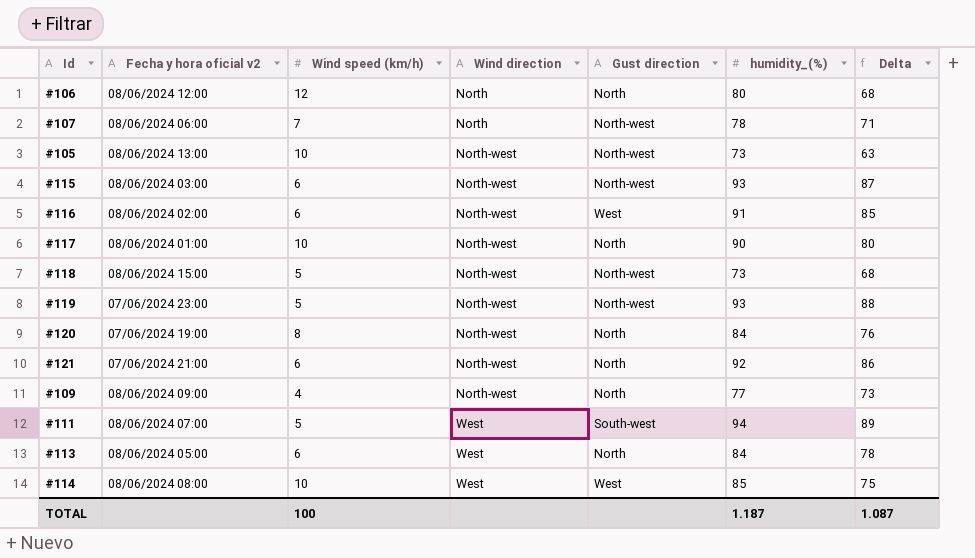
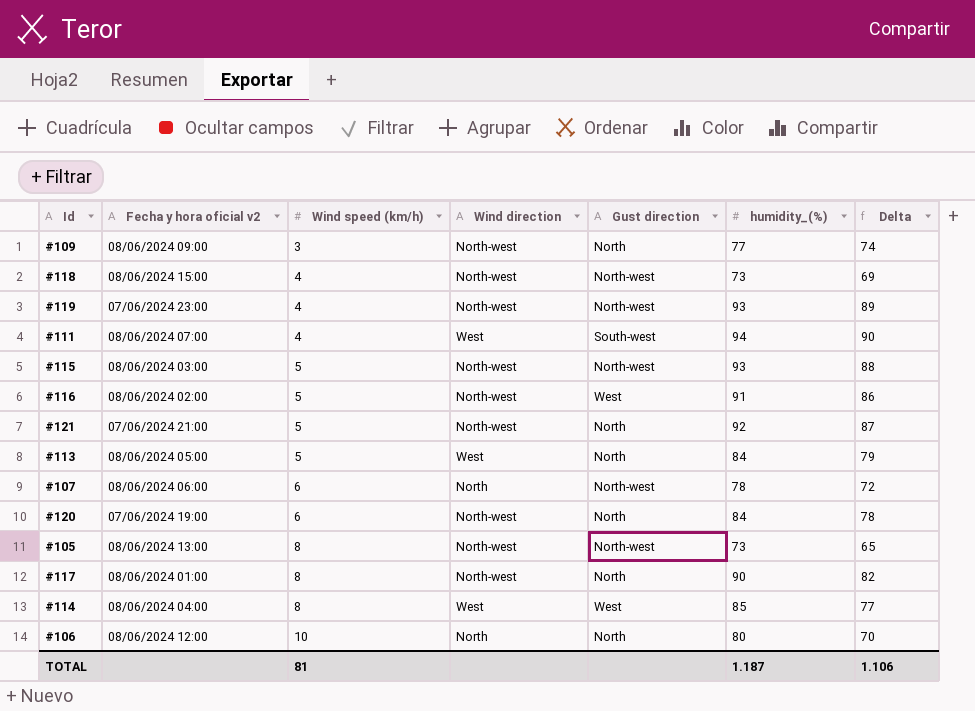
row order: Wind direction ascending -> Wind speed (km/h) ascending
#109 | Wind speed (km/h): 4 -> 3
#109 | Delta: 73 -> 74
#118 | Wind speed (km/h): 5 -> 4
#118 | Delta: 68 -> 69
#119 | Wind speed (km/h): 5 -> 4
#119 | Delta: 88 -> 89
#111 | Wind speed (km/h): 5 -> 4
#111 | Delta: 89 -> 90
#115 | Wind speed (km/h): 6 -> 5
#115 | Delta: 87 -> 88
#116 | Wind speed (km/h): 6 -> 5
#116 | Delta: 85 -> 86
#121 | Wind speed (km/h): 6 -> 5
#121 | Delta: 86 -> 87
#113 | Wind speed (km/h): 6 -> 5
#113 | Delta: 78 -> 79
#107 | Wind speed (km/h): 7 -> 6
#107 | Delta: 71 -> 72
#120 | Wind speed (km/h): 8 -> 6
#120 | Delta: 76 -> 78
#105 | Wind speed (km/h): 10 -> 8
#105 | Delta: 63 -> 65
#117 | Wind speed (km/h): 10 -> 8
#117 | Delta: 80 -> 82
#114 | Fecha y hora oficial v2: 08/06/2024 08:00 -> 08/06/2024 04:00
#114 | Wind speed (km/h): 10 -> 8
#114 | Delta: 75 -> 77
#106 | Wind speed (km/h): 12 -> 10
#106 | Delta: 68 -> 70
TOTAL | Wind speed (km/h): 100 -> 81
TOTAL | Delta: 1.087 -> 1.106

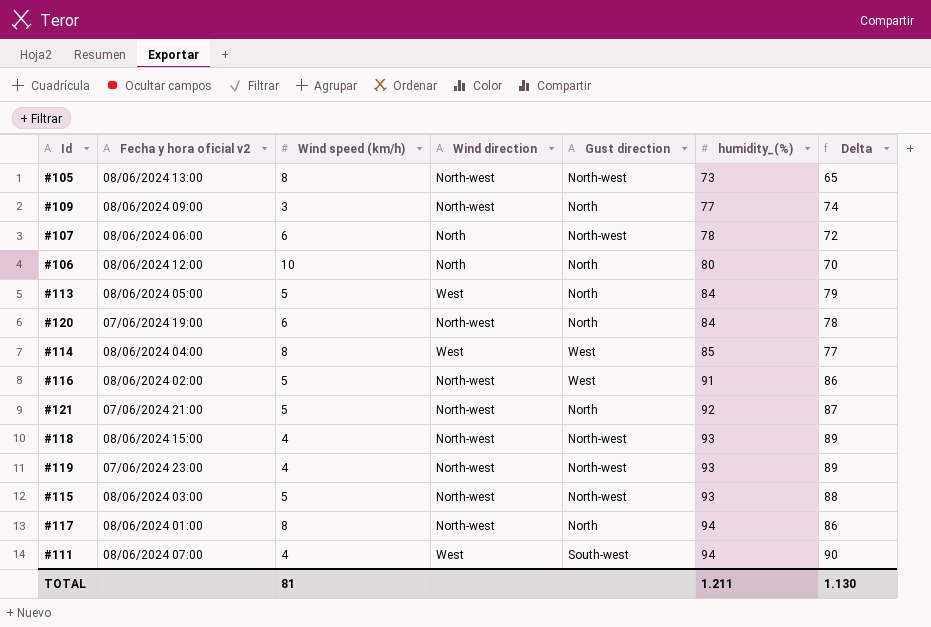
row order: Wind speed (km/h) ascending -> humidity_(%) ascending
#118 | humidity_(%): 73 -> 93
#118 | Delta: 69 -> 89
#117 | humidity_(%): 90 -> 94
#117 | Delta: 82 -> 86
TOTAL | humidity_(%): 1.187 -> 1.211
TOTAL | Delta: 1.106 -> 1.130

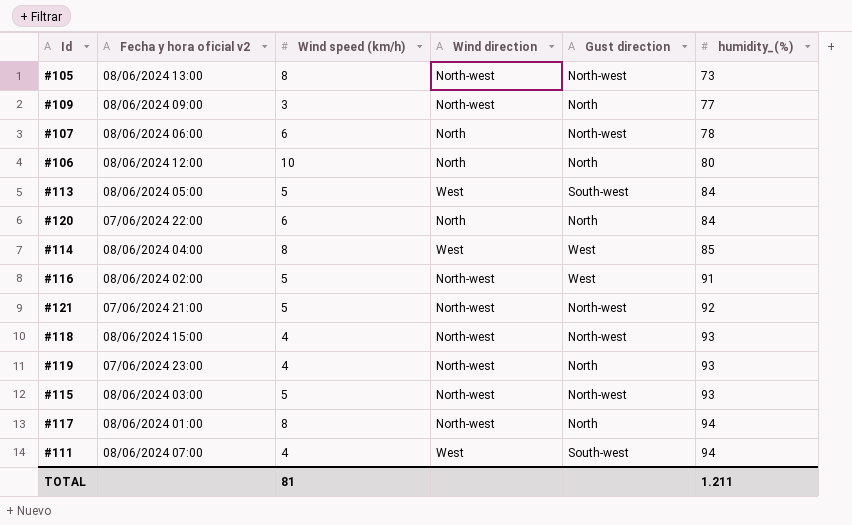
column Delta | formula: [humidity_(%)] - [Wind speed (km/h)] -> none
#113 | Gust direction: North -> South-west
#120 | Fecha y hora oficial v2: 07/06/2024 19:00 -> 07/06/2024 22:00
#120 | Wind direction: North-west -> North
#121 | Gust direction: North -> North-west
#119 | Gust direction: North-west -> North

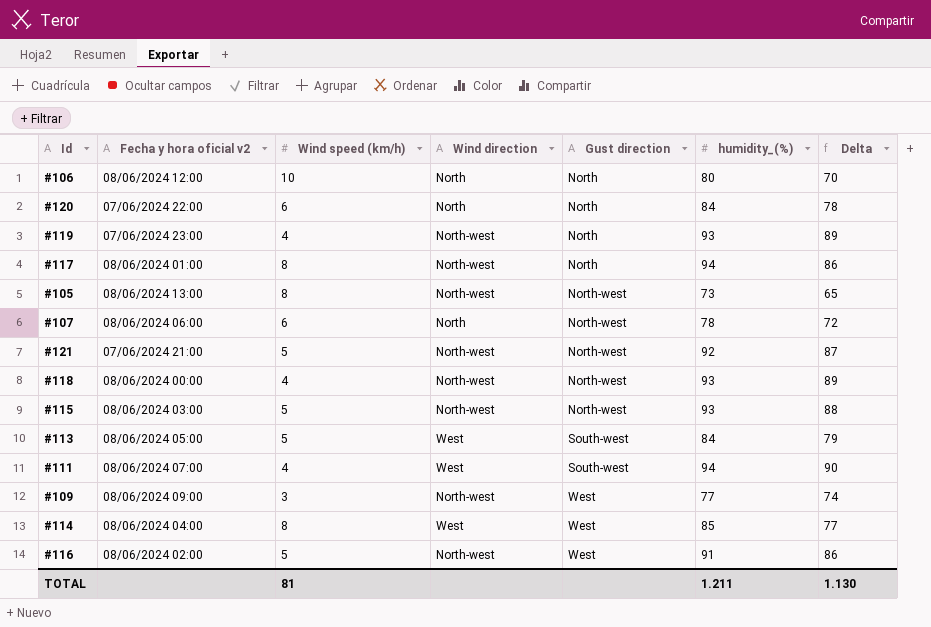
row order: humidity_(%) ascending -> Gust direction ascending
column Delta | formula: none -> [humidity_(%)] - [Wind speed (km/h)]
#118 | Fecha y hora oficial v2: 08/06/2024 15:00 -> 08/06/2024 00:00
#109 | Gust direction: North -> West

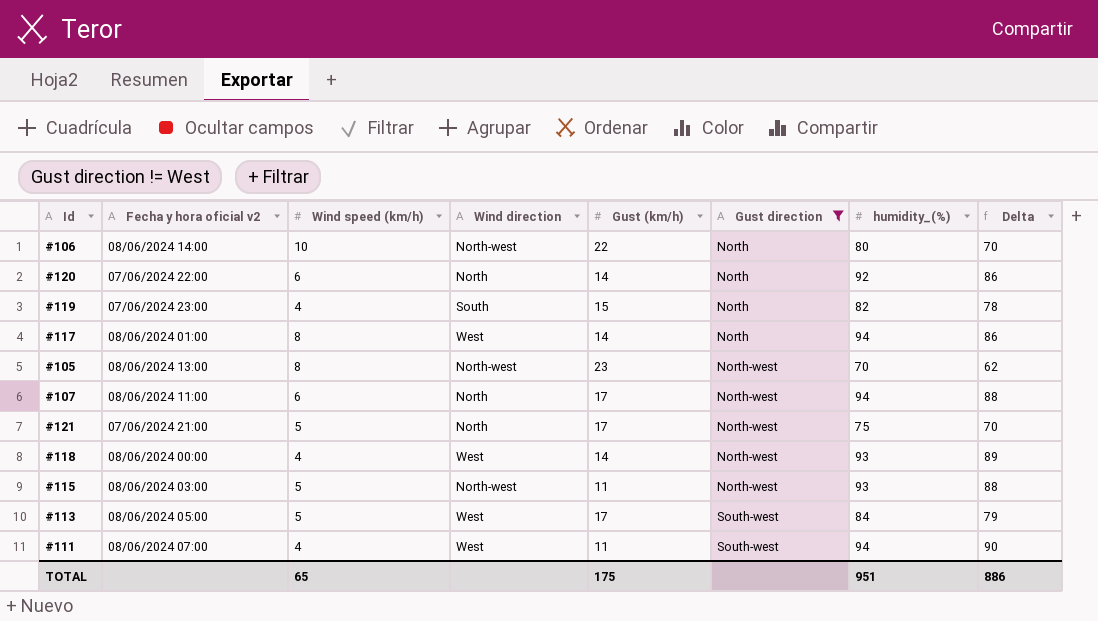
filter: none -> Gust direction != West
column Gust (km/h) | position: none -> 5
#106 | Fecha y hora oficial v2: 08/06/2024 12:00 -> 08/06/2024 14:00
#106 | Wind direction: North -> North-west
#120 | humidity_(%): 84 -> 92
#120 | Delta: 78 -> 86
#119 | Wind direction: North-west -> South
#119 | humidity_(%): 93 -> 82
#119 | Delta: 89 -> 78
#117 | Wind direction: North-west -> West
#105 | humidity_(%): 73 -> 70
#105 | Delta: 65 -> 62
#107 | Fecha y hora oficial v2: 08/06/2024 06:00 -> 08/06/2024 11:00
#107 | humidity_(%): 78 -> 94
#107 | Delta: 72 -> 88
#121 | Wind direction: North-west -> North
#121 | humidity_(%): 92 -> 75
#121 | Delta: 87 -> 70
#118 | Wind direction: North-west -> West
TOTAL | Wind speed (km/h): 81 -> 65
TOTAL | humidity_(%): 1.211 -> 951
TOTAL | Delta: 1.130 -> 886

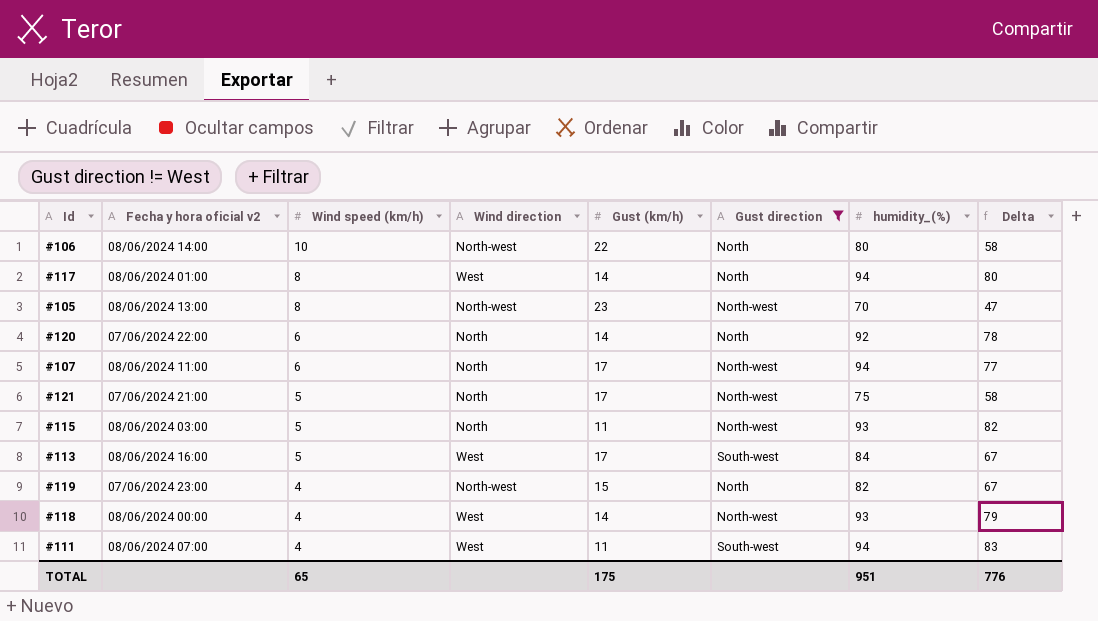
row order: Gust direction ascending -> Wind speed (km/h) descending
column Delta | formula: [humidity_(%)] - [Wind speed (km/h)] -> [humidity_(%)] - [Gust (km/h)]
#115 | Wind direction: North-west -> North
#113 | Fecha y hora oficial v2: 08/06/2024 05:00 -> 08/06/2024 16:00
#119 | Wind direction: South -> North-west
TOTAL | Delta: 886 -> 776

